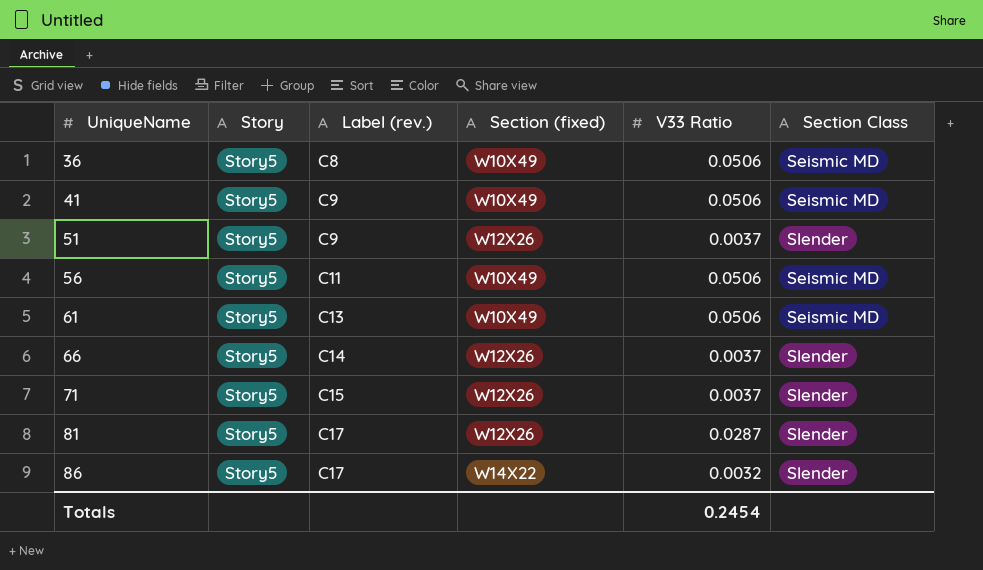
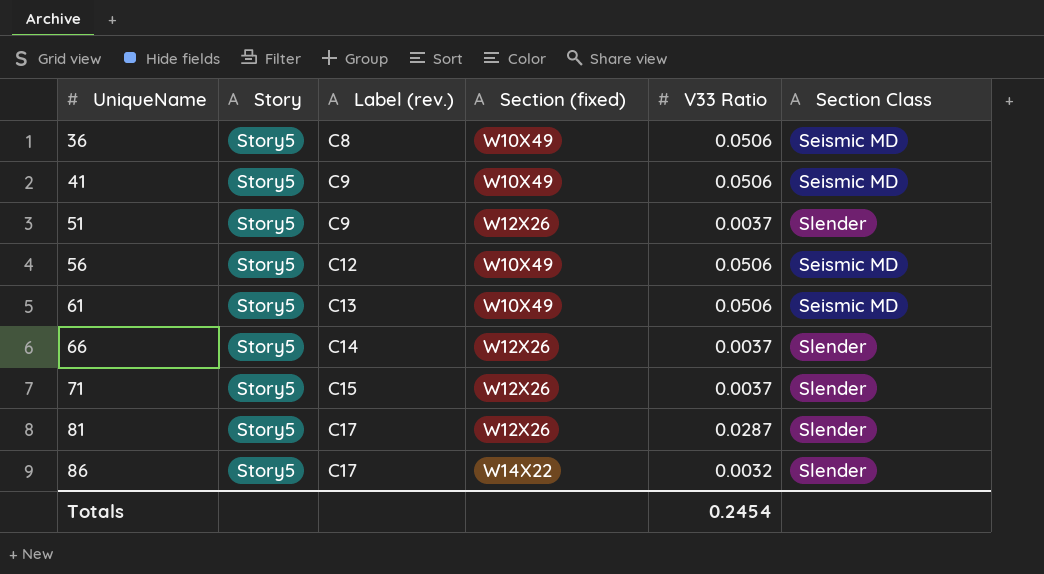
56 | Label (rev.): C11 -> C12

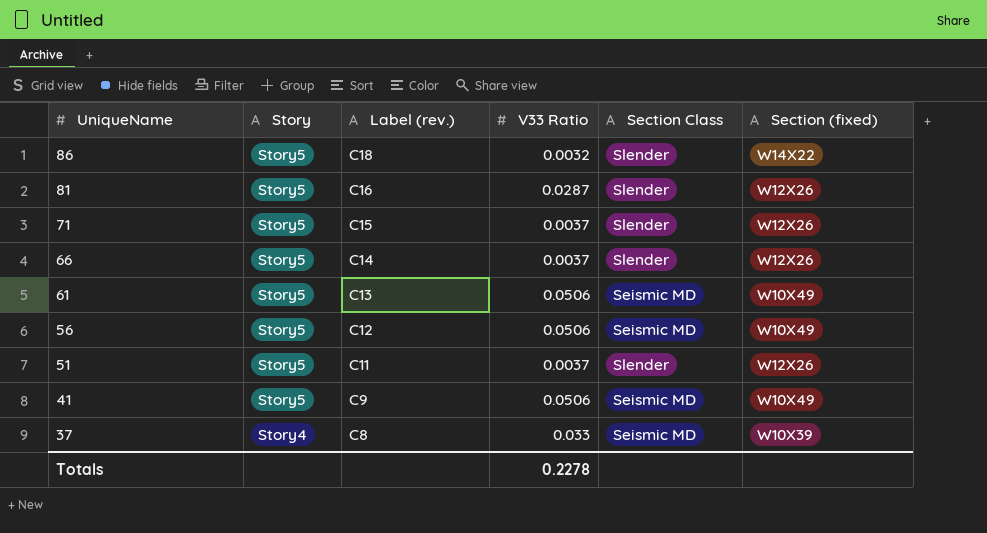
row order: UniqueName ascending -> UniqueName descending
column Section (fixed) | position: 4 -> 6
row 36: Story5 | C8 | W10X49 | 0.0506 | Seismic MD -> none
86 | Label (rev.): C17 -> C18
81 | Label (rev.): C17 -> C16
51 | Label (rev.): C9 -> C11
row 37: none -> Story4 | C8 | 0.033 | Seismic MD | W10X39
Totals | V33 Ratio: 0.2454 -> 0.2278

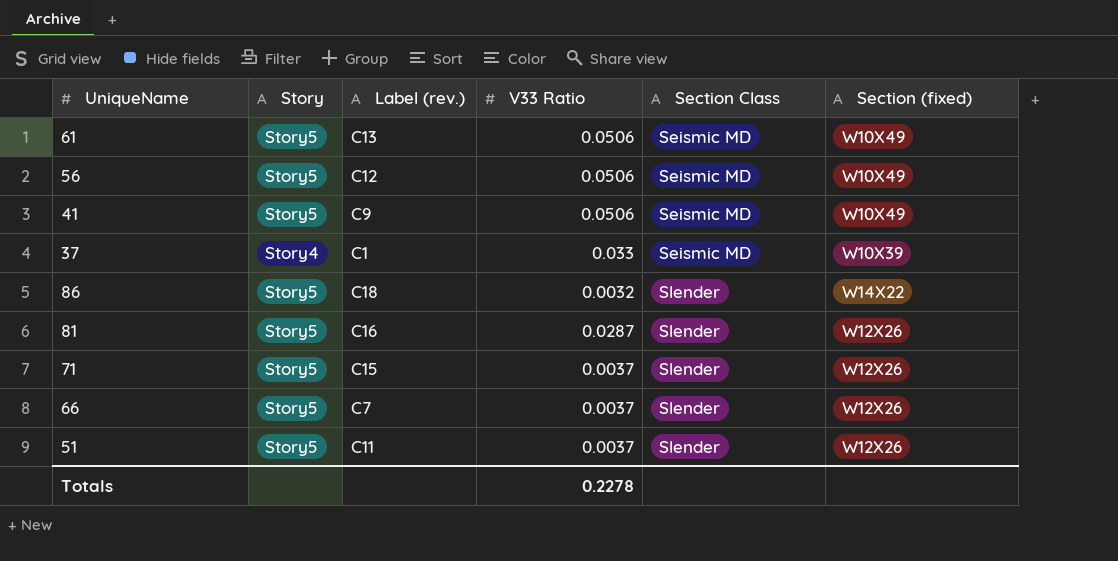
row order: UniqueName descending -> Section Class ascending
37 | Label (rev.): C8 -> C1
66 | Label (rev.): C14 -> C7

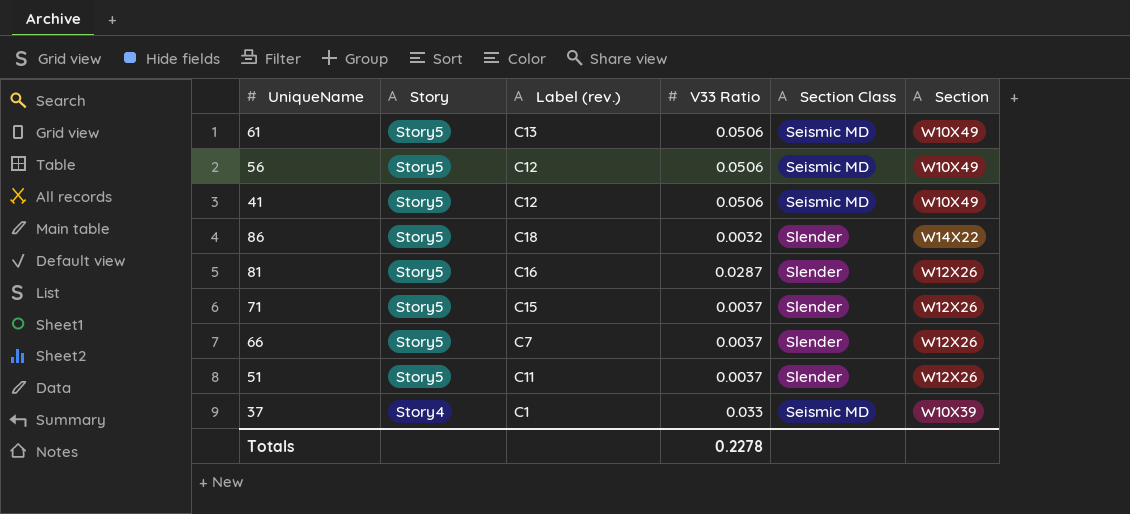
row order: Section Class ascending -> Story descending
column name: Section (fixed) -> Section
41 | Label (rev.): C9 -> C12

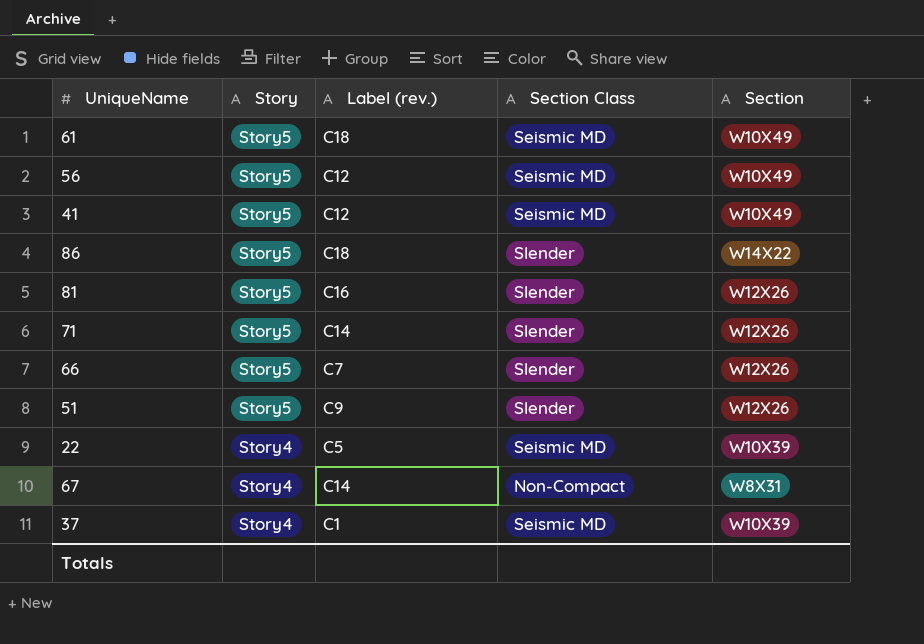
column V33 Ratio | position: 4 -> none
61 | Label (rev.): C13 -> C18
71 | Label (rev.): C15 -> C14
51 | Label (rev.): C11 -> C9
row 22: none -> Story4 | C5 | Seismic MD | W10X39
row 67: none -> Story4 | C14 | Non-Compact | W8X31

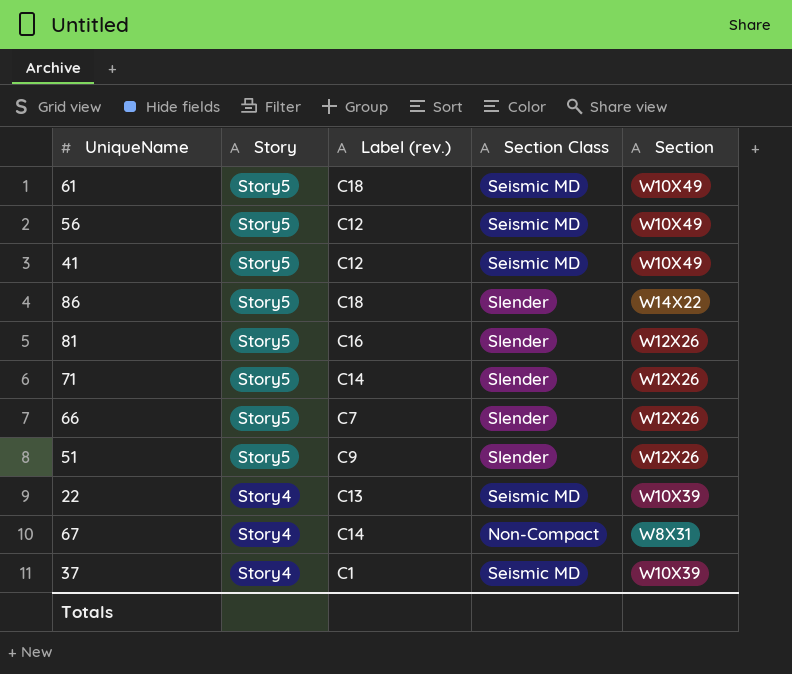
22 | Label (rev.): C5 -> C13

